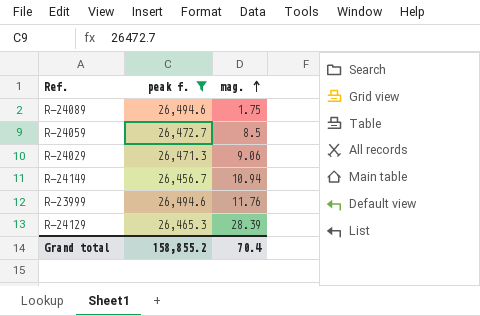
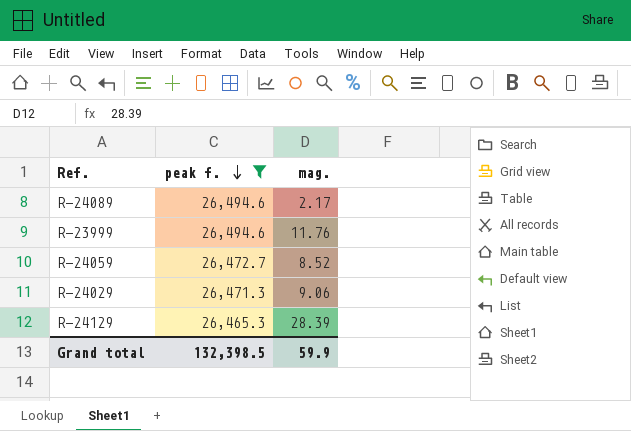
row order: mag. ascending -> peak f. descending
row R-24149: 26,456.7 | 10.94 -> none
R-24089 | mag.: 1.75 -> 2.17
R-24059 | mag.: 8.5 -> 8.52
Grand total | peak f.: 158,855.2 -> 132,398.5
Grand total | mag.: 70.4 -> 59.9

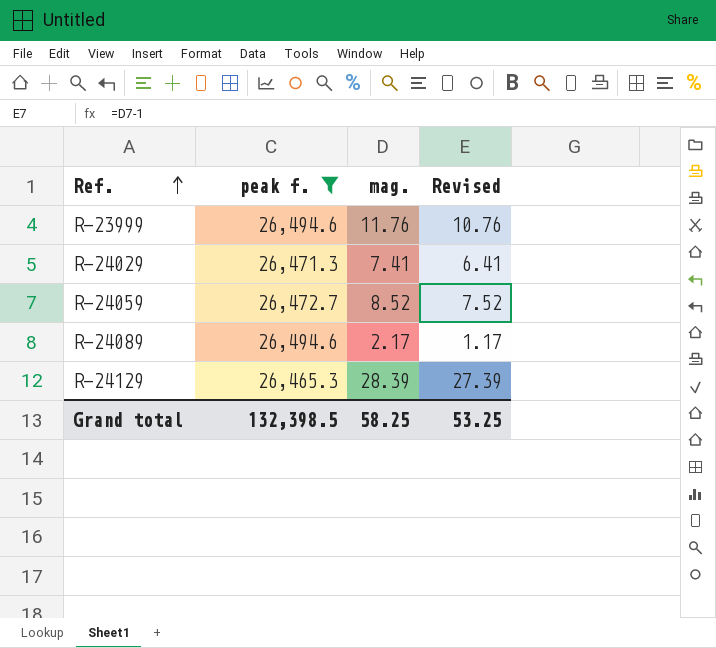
row order: peak f. descending -> Ref. ascending
column Revised | formula: none -> [mag.] - 1
R-24029 | mag.: 9.06 -> 7.41
Grand total | mag.: 59.9 -> 58.25

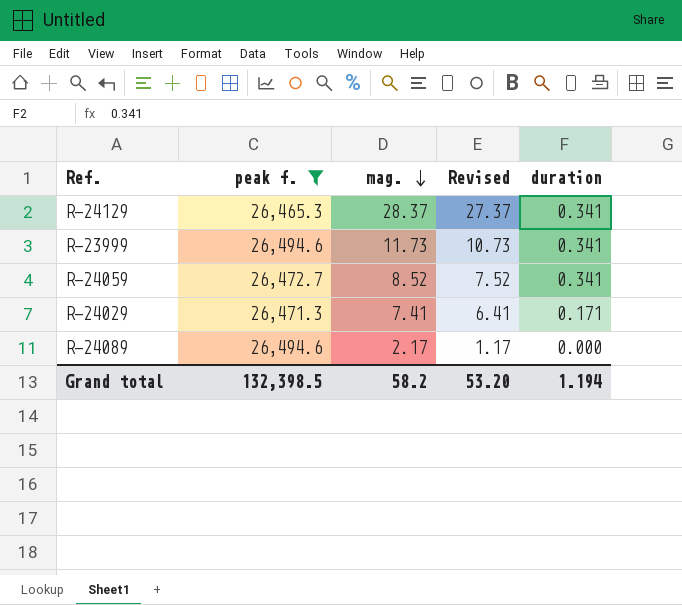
row order: Ref. ascending -> mag. descending
column duration | position: none -> 5
R-24129 | mag.: 28.39 -> 28.37
R-24129 | Revised: 27.39 -> 27.37
R-23999 | mag.: 11.76 -> 11.73
R-23999 | Revised: 10.76 -> 10.73
Grand total | mag.: 58.25 -> 58.2
Grand total | Revised: 53.25 -> 53.20

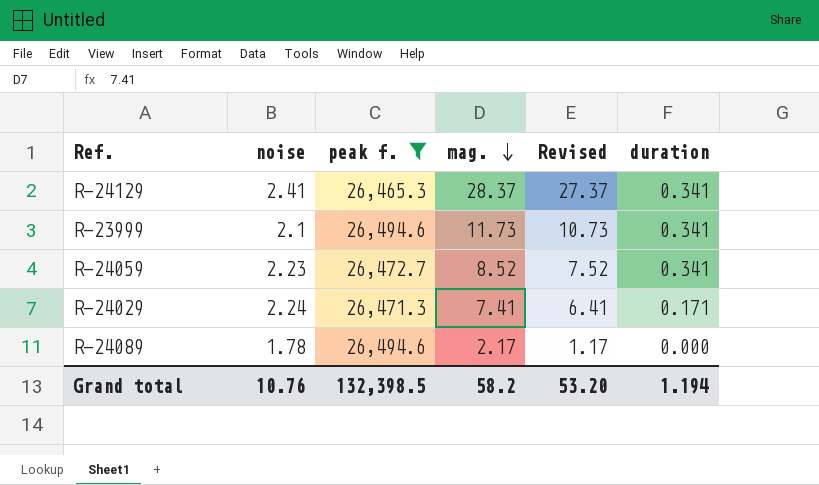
column noise | position: none -> 2

